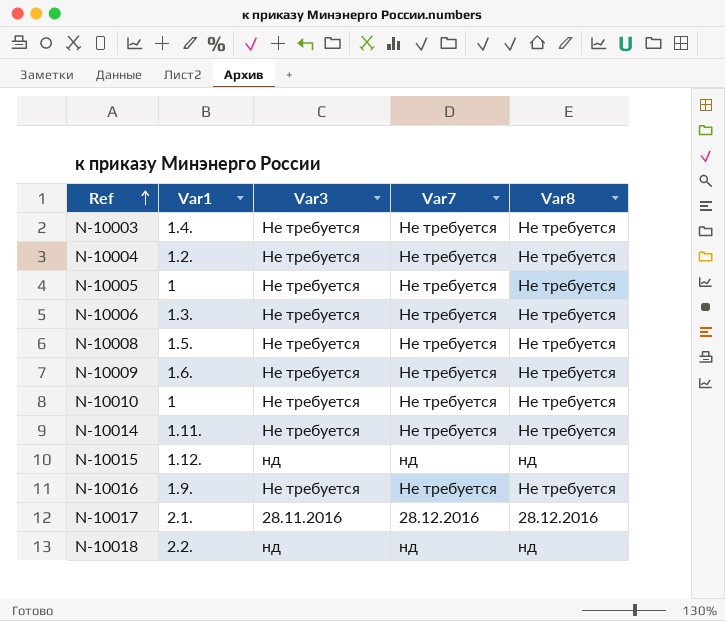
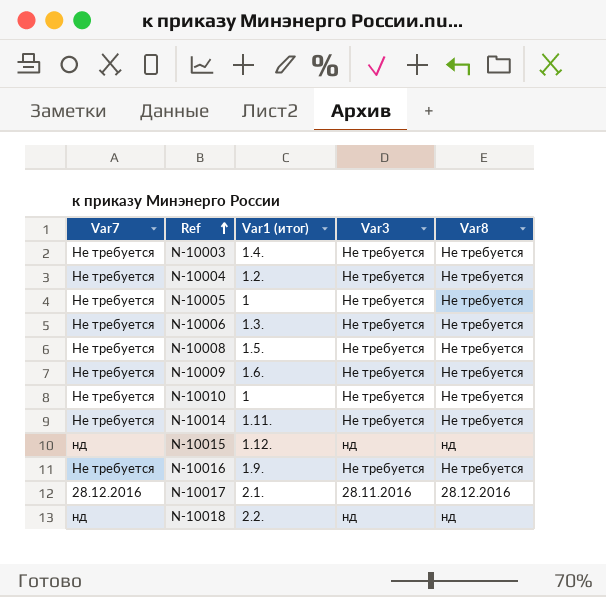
column Var7 | position: 4 -> 1
column name: Var1 -> Var1 (итог)

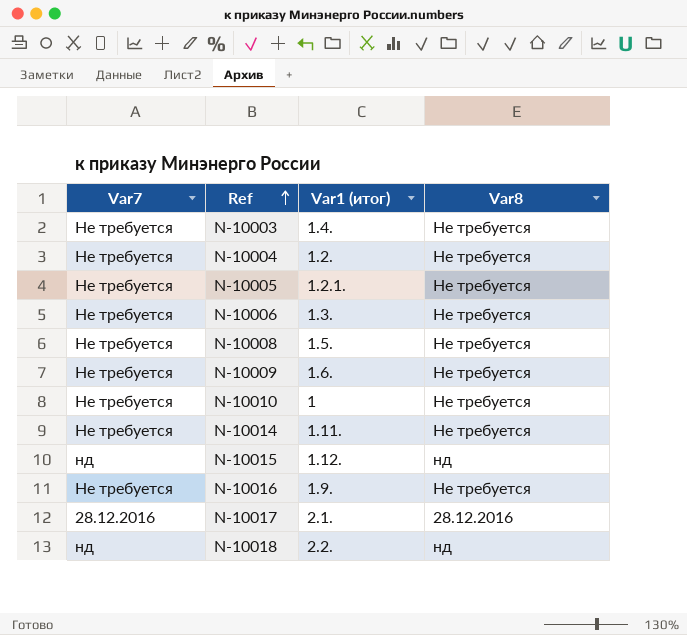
column Var3 | position: 4 -> none
N-10005 | Var1 (итог): 1 -> 1.2.1.

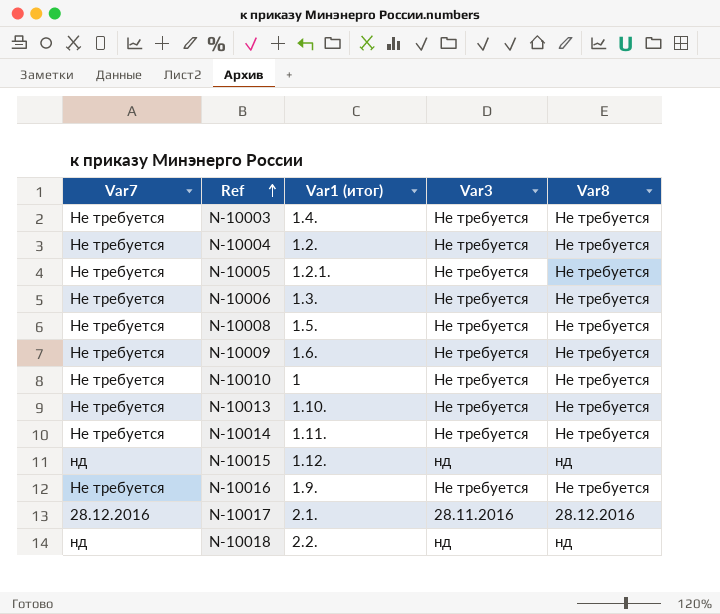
column Var3 | position: none -> 4
row N-10013: none -> Не требуется | 1.10. | Не требуется | Не требуется

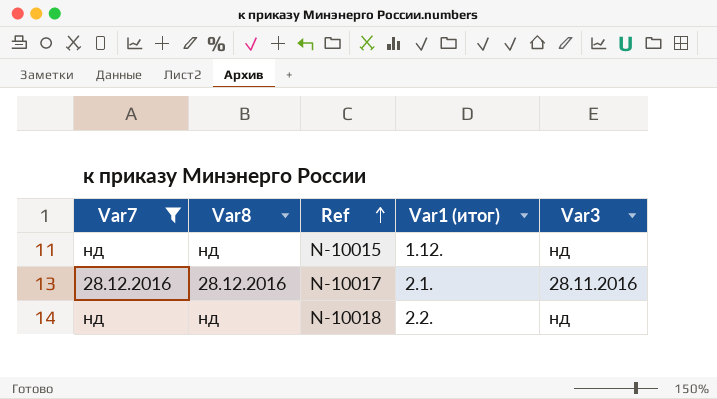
filter: none -> Var7 != Не требуется
column Var8 | position: 5 -> 2

